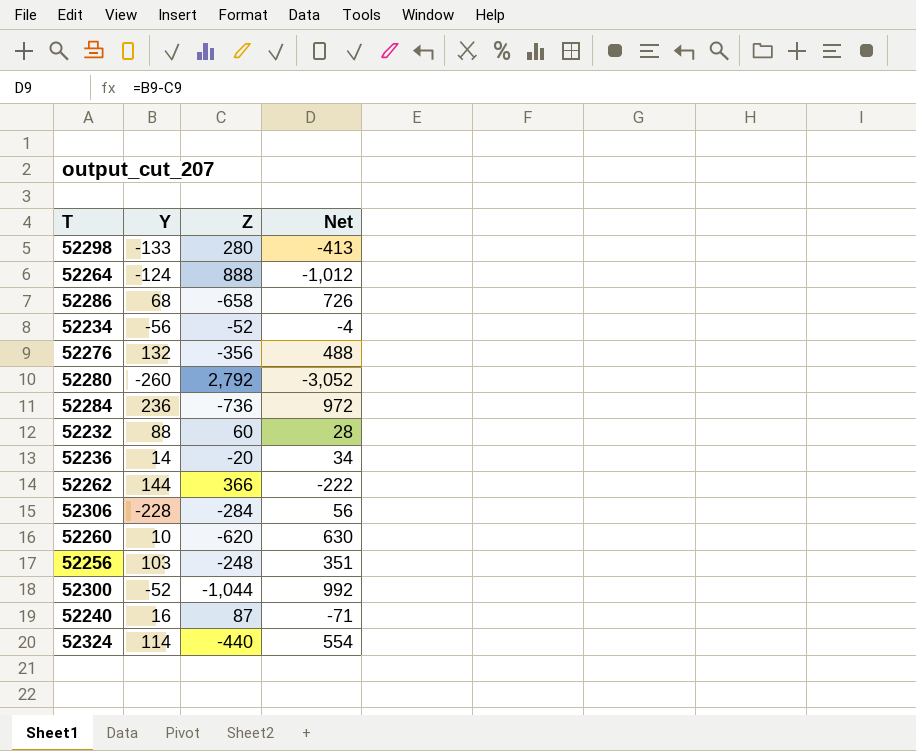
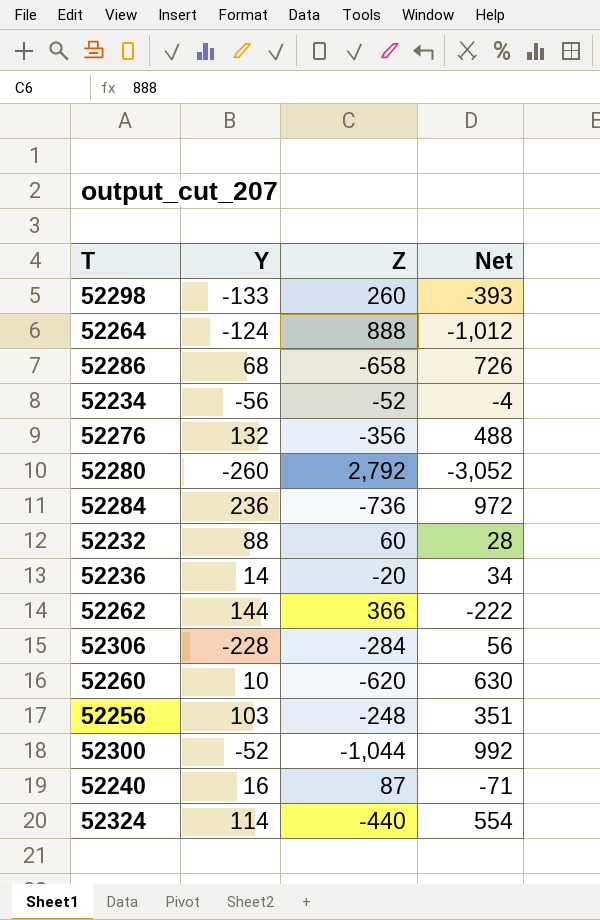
52298 | Z: 280 -> 260
52298 | Net: -413 -> -393

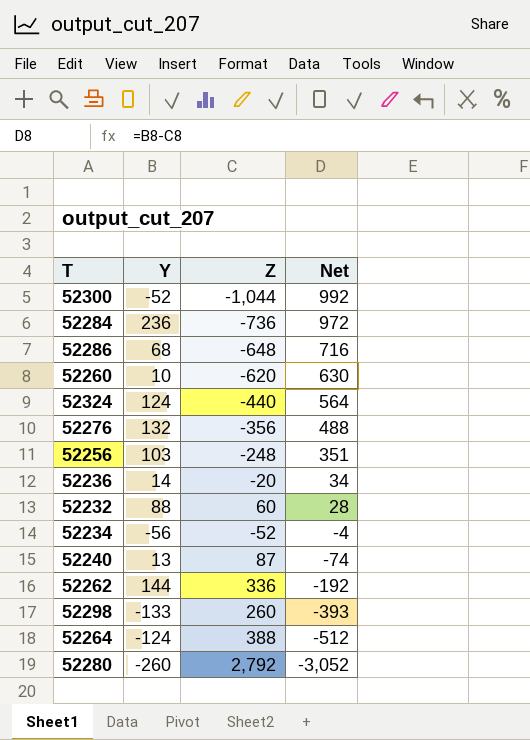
row order: none -> Net descending
row 52306: -228 | -284 | 56 -> none
52286 | Z: -658 -> -648
52286 | Net: 726 -> 716
52324 | Y: 114 -> 124
52324 | Net: 554 -> 564
52240 | Y: 16 -> 13
52240 | Net: -71 -> -74
52262 | Z: 366 -> 336
52262 | Net: -222 -> -192
52264 | Z: 888 -> 388
52264 | Net: -1,012 -> -512

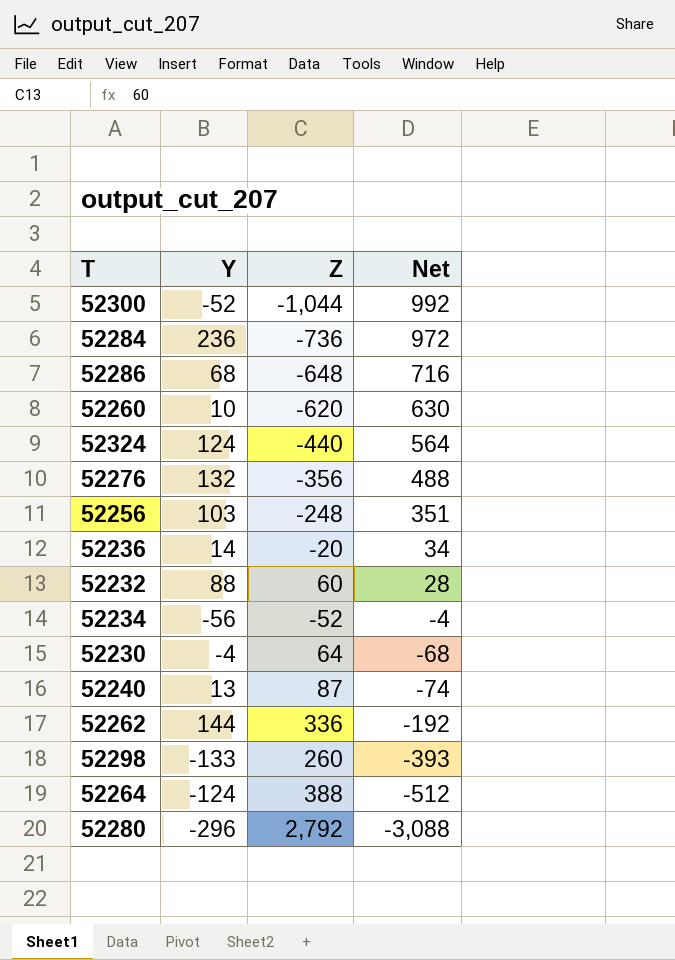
row 52230: none -> -4 | 64 | -68
52280 | Y: -260 -> -296
52280 | Net: -3,052 -> -3,088

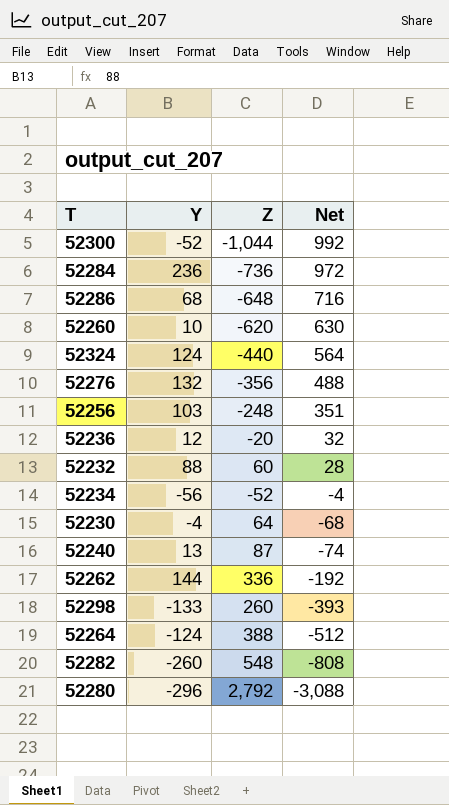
52236 | Y: 14 -> 12
52236 | Net: 34 -> 32
row 52282: none -> -260 | 548 | -808

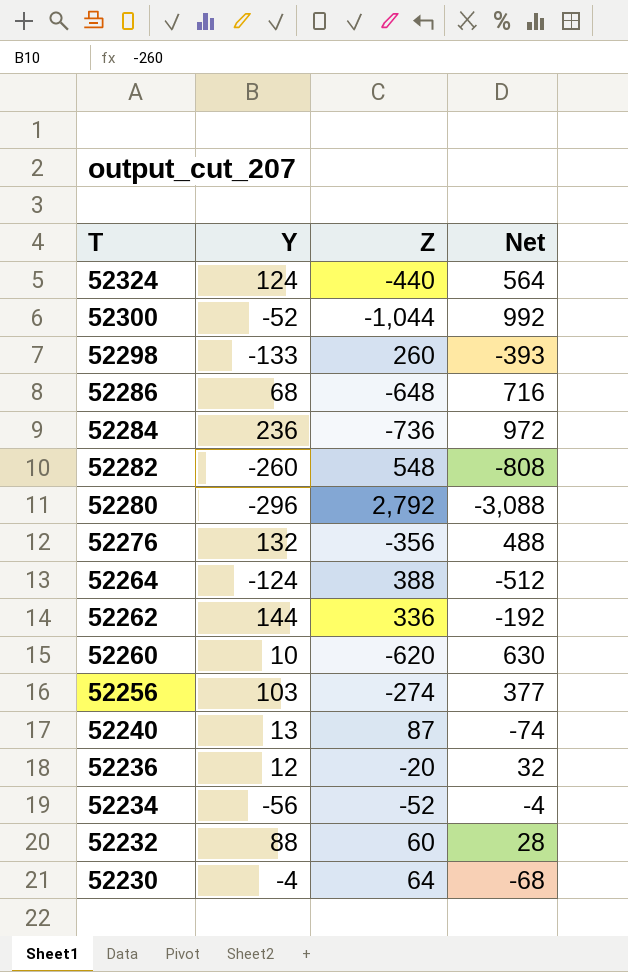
row order: Net descending -> T descending
52256 | Z: -248 -> -274
52256 | Net: 351 -> 377

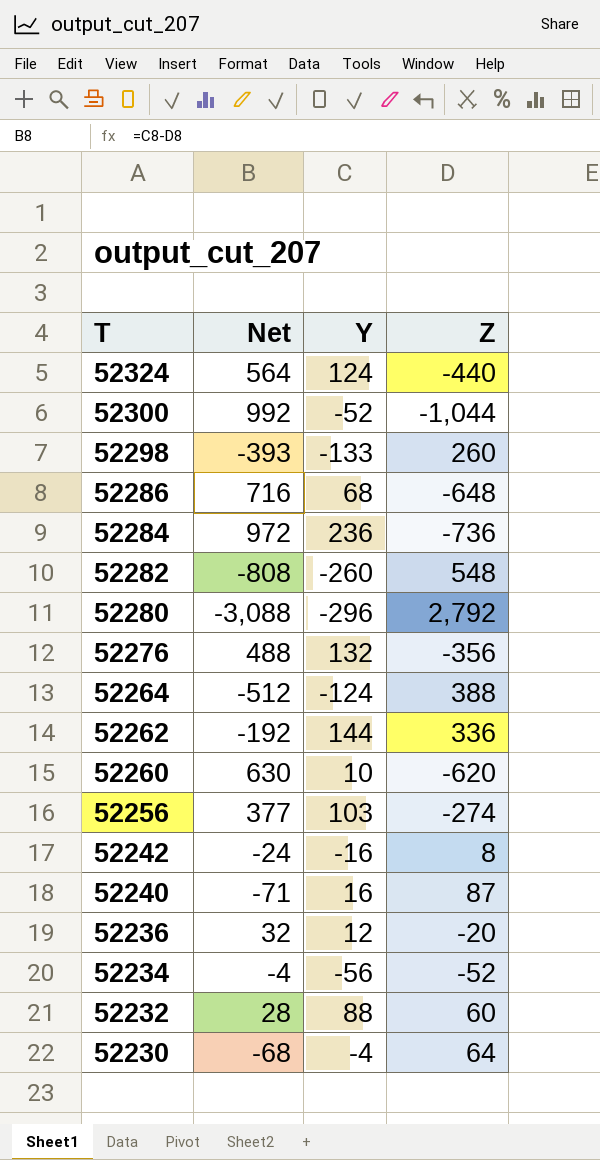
column Net | position: 4 -> 2
row 52242: none -> -24 | -16 | 8
52240 | Net: -74 -> -71
52240 | Y: 13 -> 16

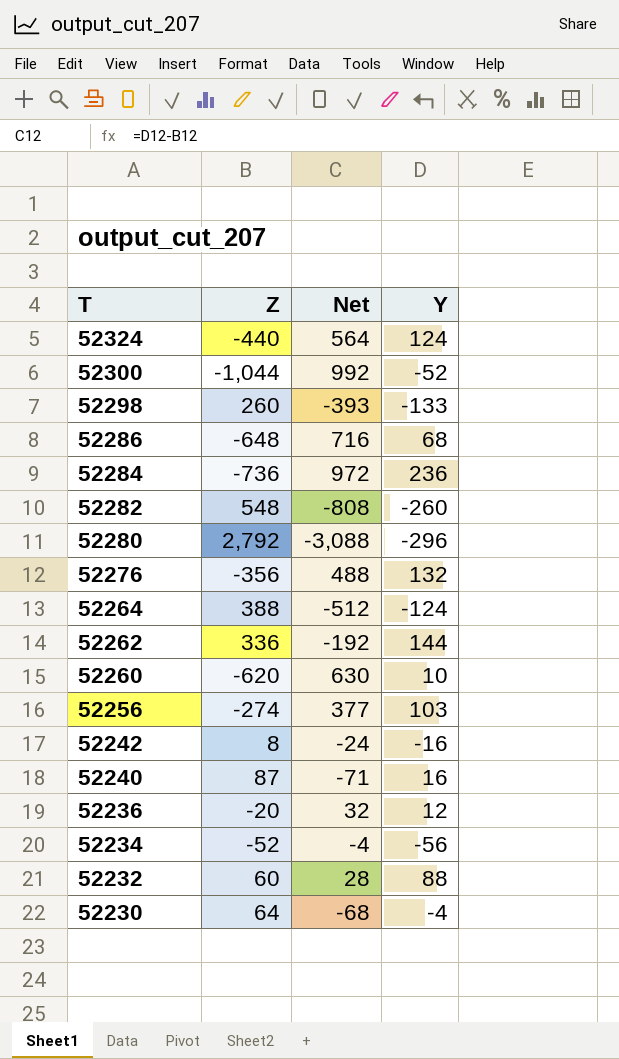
column Z | position: 4 -> 2

